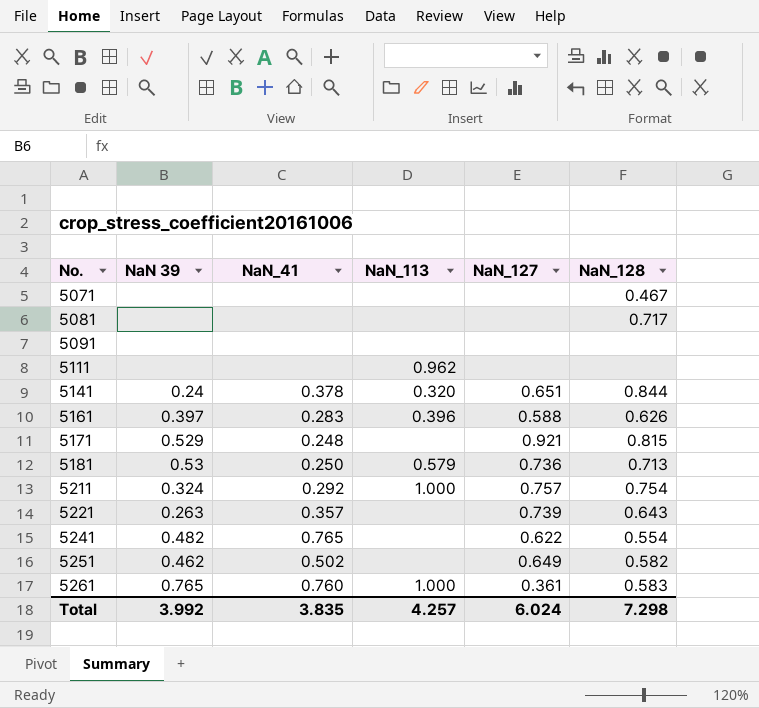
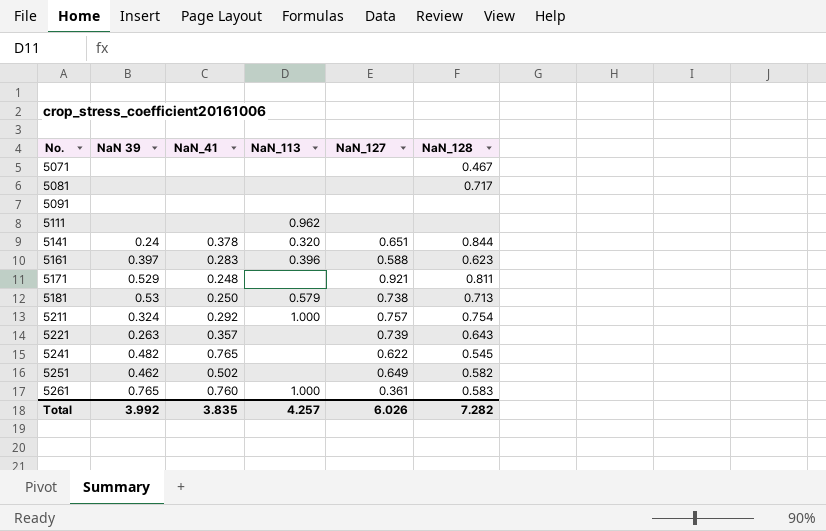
5161 | NaN_128: 0.626 -> 0.623
5171 | NaN_128: 0.815 -> 0.811
5181 | NaN_127: 0.736 -> 0.738
5241 | NaN_128: 0.554 -> 0.545
Total | NaN_127: 6.024 -> 6.026
Total | NaN_128: 7.298 -> 7.282

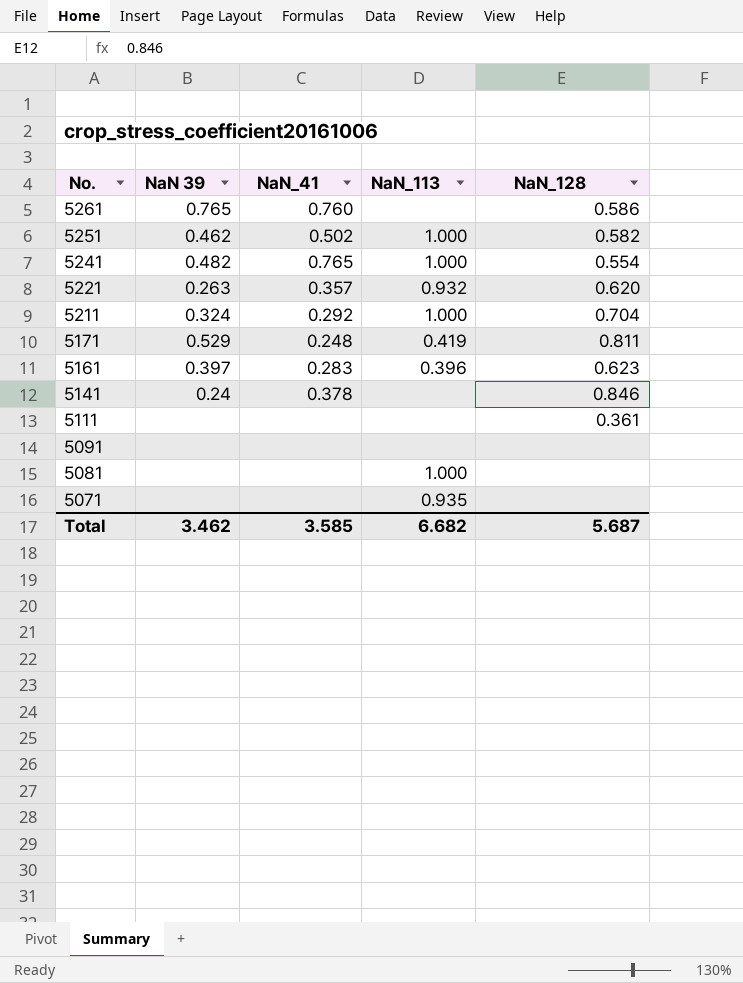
row order: No. ascending -> No. descending
column NaN_127 | position: 5 -> none
row 5181: 0.53 | 0.250 | 0.579 | 0.738 | 0.713 -> none
5261 | NaN_113: 1.000 -> none
5261 | NaN_128: 0.583 -> 0.586
5251 | NaN_113: none -> 1.000
5241 | NaN_113: none -> 1.000
5241 | NaN_128: 0.545 -> 0.554
5221 | NaN_113: none -> 0.932
5221 | NaN_128: 0.643 -> 0.620
5211 | NaN_128: 0.754 -> 0.704
5171 | NaN_113: none -> 0.419
5141 | NaN_113: 0.320 -> none
5141 | NaN_128: 0.844 -> 0.846
5111 | NaN_113: 0.962 -> none
5111 | NaN_128: none -> 0.361
5081 | NaN_113: none -> 1.000
5081 | NaN_128: 0.717 -> none
5071 | NaN_113: none -> 0.935
5071 | NaN_128: 0.467 -> none
Total | NaN 39: 3.992 -> 3.462
Total | NaN_41: 3.835 -> 3.585
Total | NaN_113: 4.257 -> 6.682
Total | NaN_128: 7.282 -> 5.687

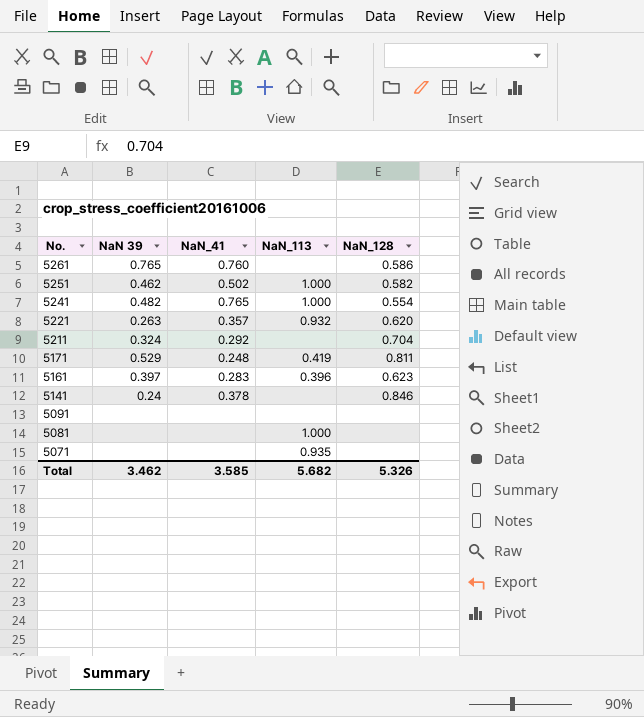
row 5111: none | none | none | 0.361 -> none
5211 | NaN_113: 1.000 -> none
Total | NaN_113: 6.682 -> 5.682
Total | NaN_128: 5.687 -> 5.326

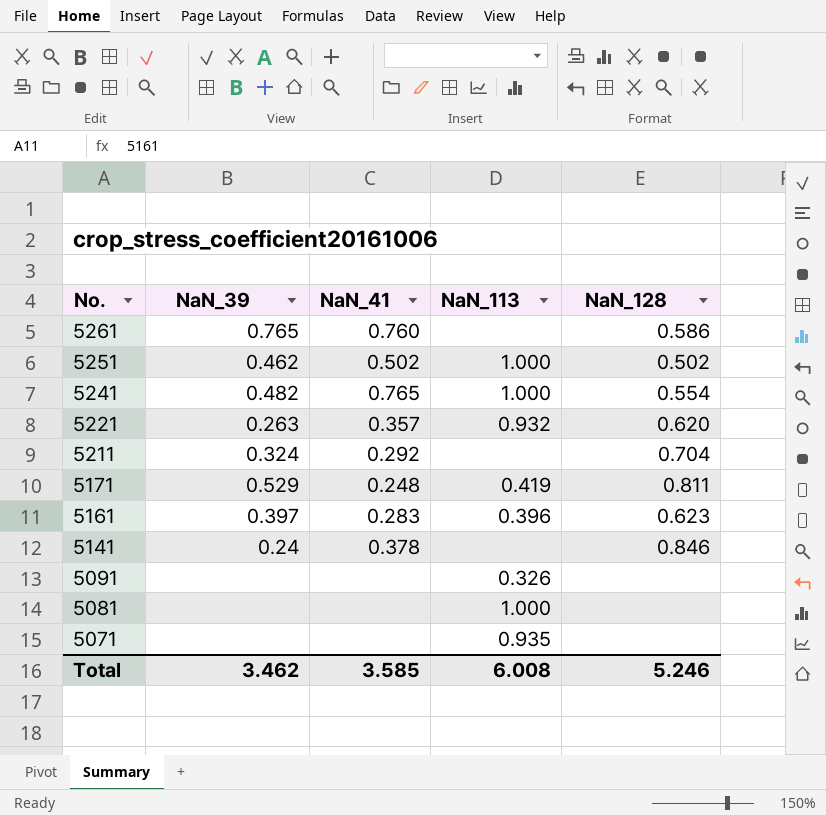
column name: NaN 39 -> NaN_39
5251 | NaN_128: 0.582 -> 0.502
5091 | NaN_113: none -> 0.326
Total | NaN_113: 5.682 -> 6.008
Total | NaN_128: 5.326 -> 5.246

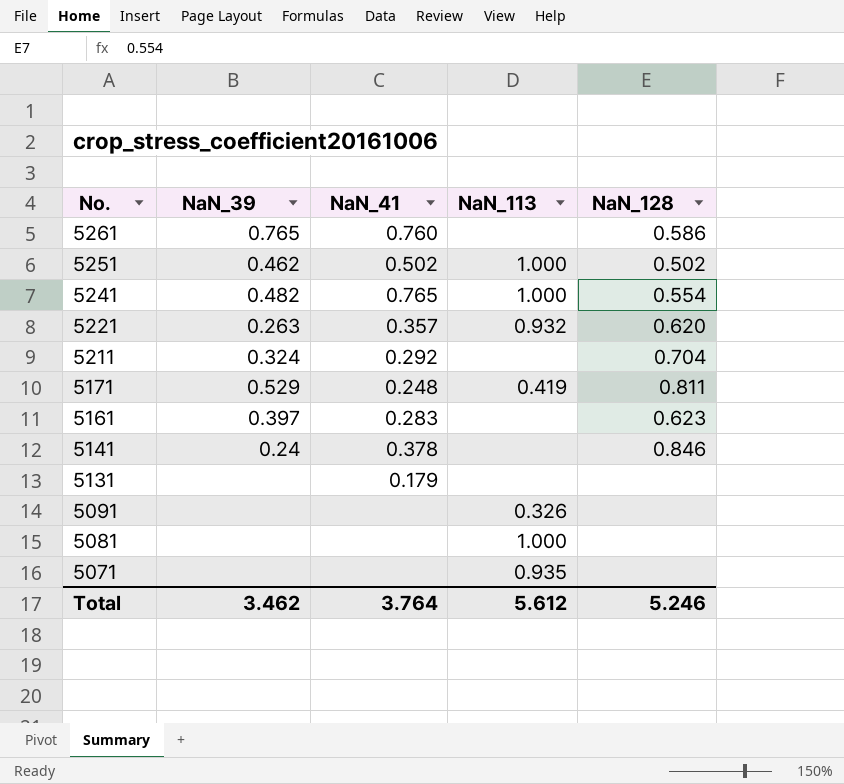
5161 | NaN_113: 0.396 -> none
row 5131: none -> none | 0.179 | none | none
Total | NaN_41: 3.585 -> 3.764
Total | NaN_113: 6.008 -> 5.612

